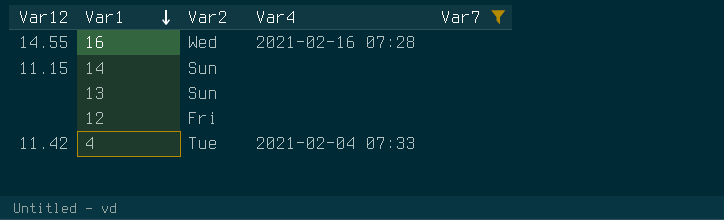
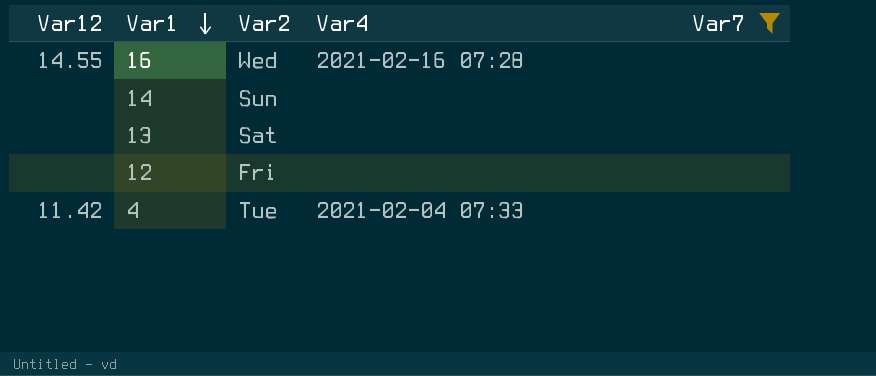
14 | Var12: 11.15 -> none
13 | Var2: Sun -> Sat

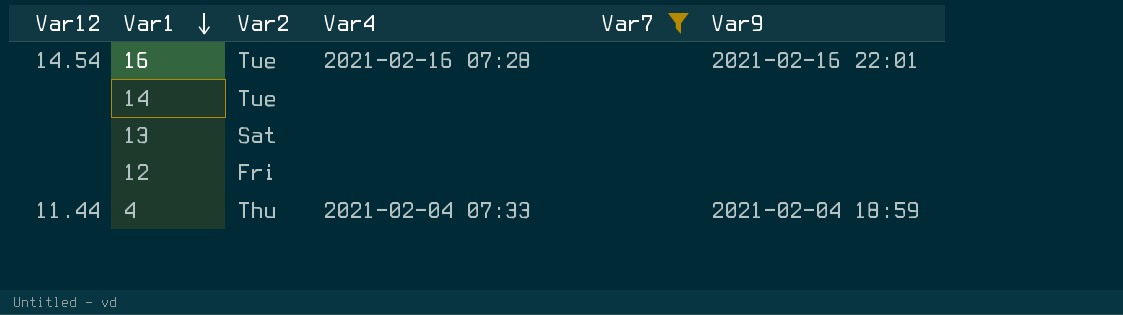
column Var9 | position: none -> 6
16 | Var12: 14.55 -> 14.54
16 | Var2: Wed -> Tue
14 | Var2: Sun -> Tue
4 | Var12: 11.42 -> 11.44
4 | Var2: Tue -> Thu

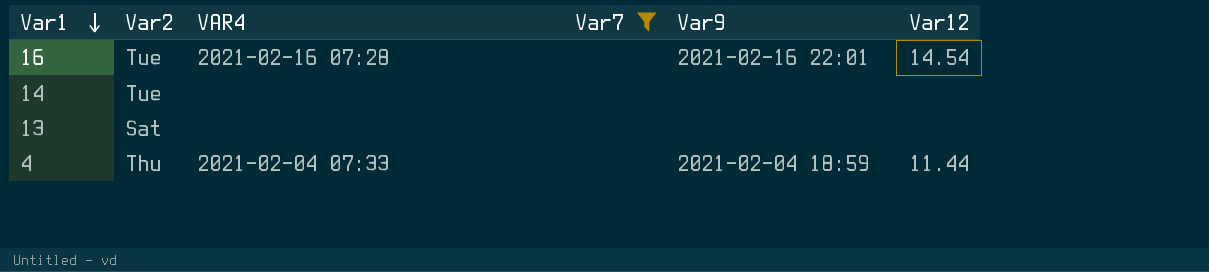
column name: Var4 -> VAR4
column Var12 | position: 1 -> 6
row 12: none | Fri | none | none | none -> none

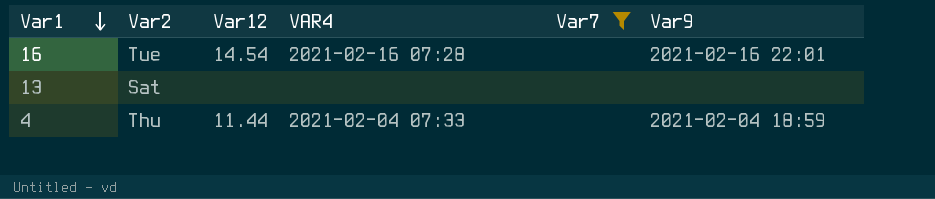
column Var12 | position: 6 -> 3
row 14: Tue | none | none | none | none -> none

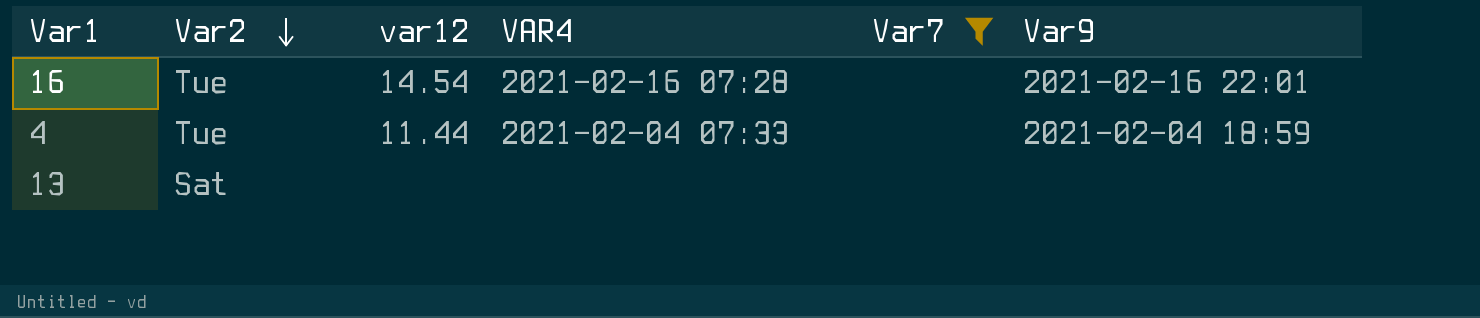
row order: Var1 descending -> Var2 descending
column name: Var12 -> var12
4 | Var2: Thu -> Tue

